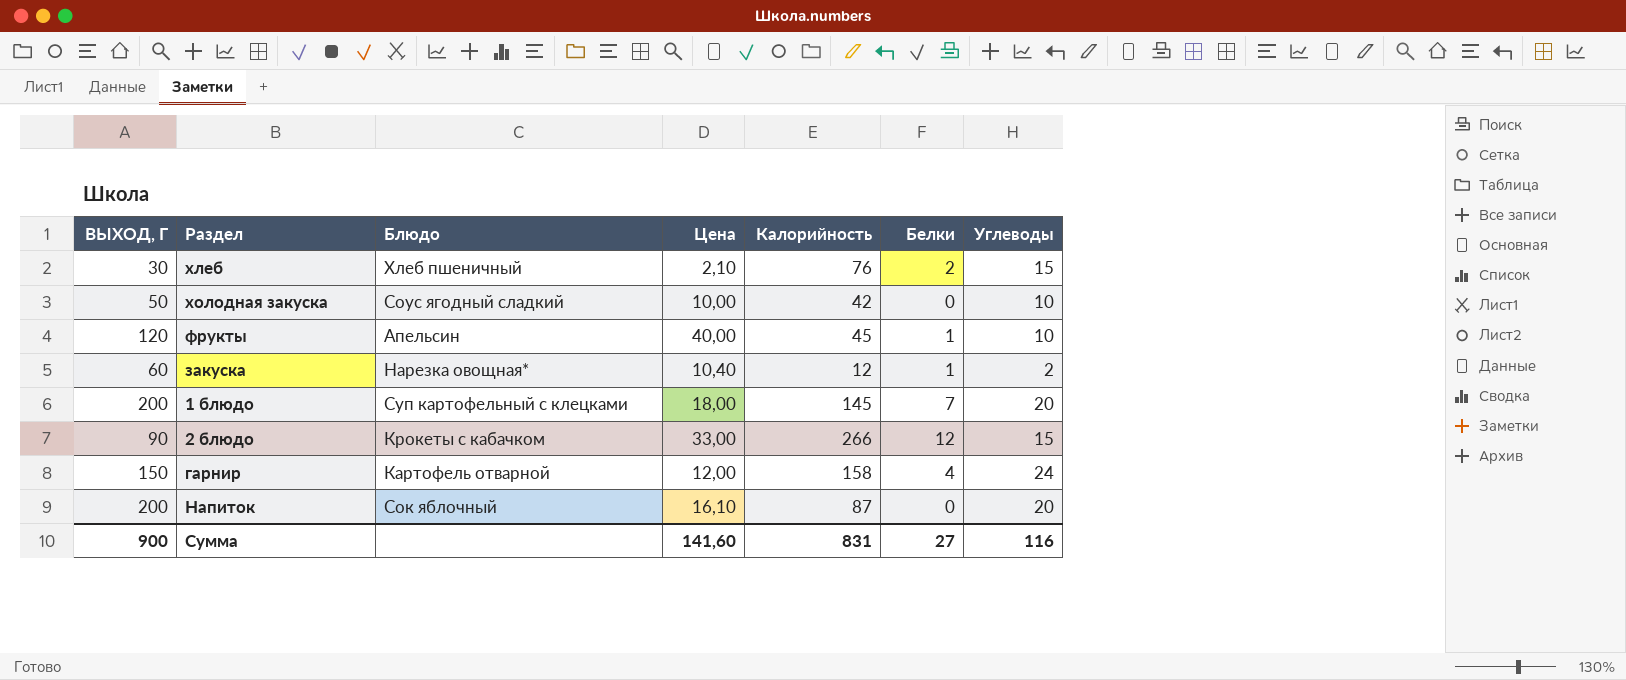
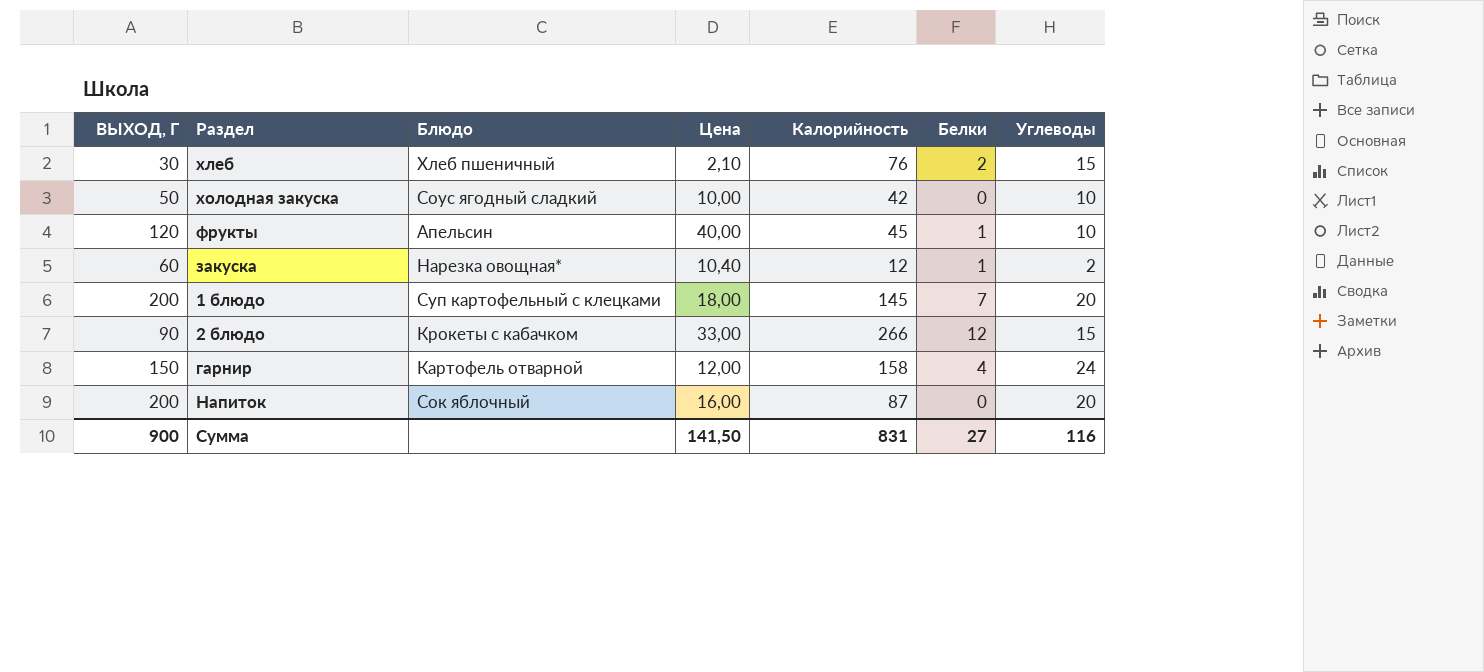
Напиток | Цена: 16,10 -> 16,00
Сумма | Цена: 141,60 -> 141,50

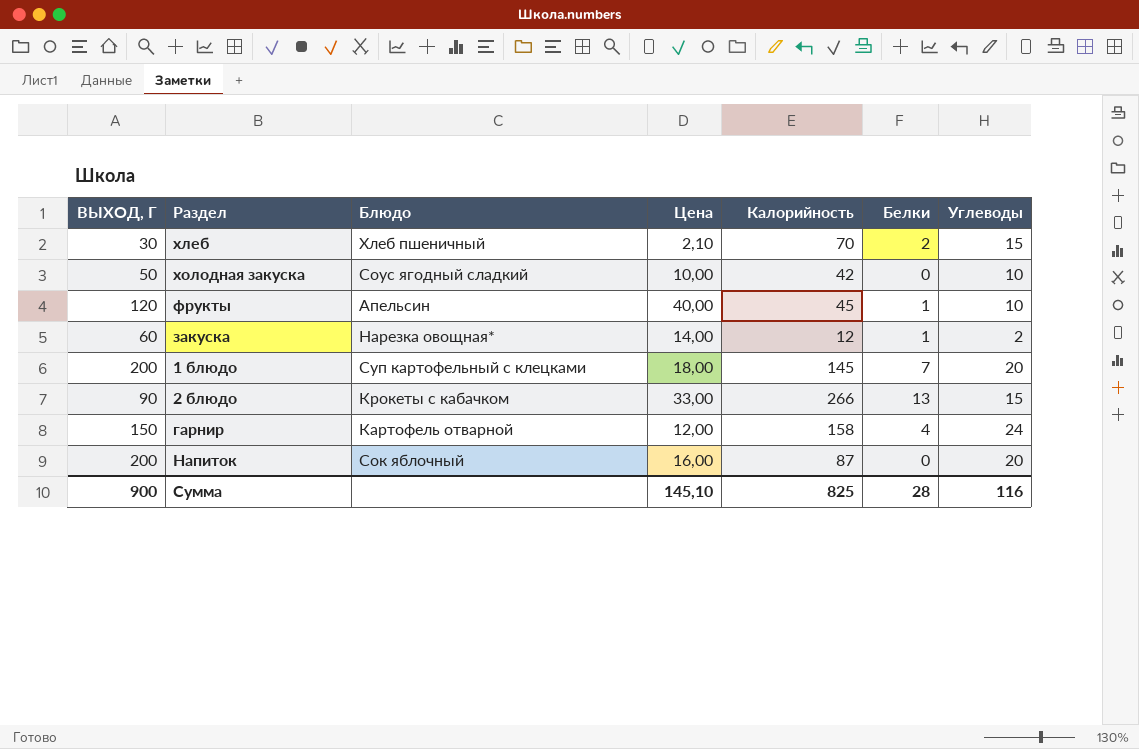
хлеб | Калорийность: 76 -> 70
закуска | Цена: 10,40 -> 14,00
2 блюдо | Белки: 12 -> 13
Сумма | Цена: 141,50 -> 145,10
Сумма | Калорийность: 831 -> 825
Сумма | Белки: 27 -> 28

